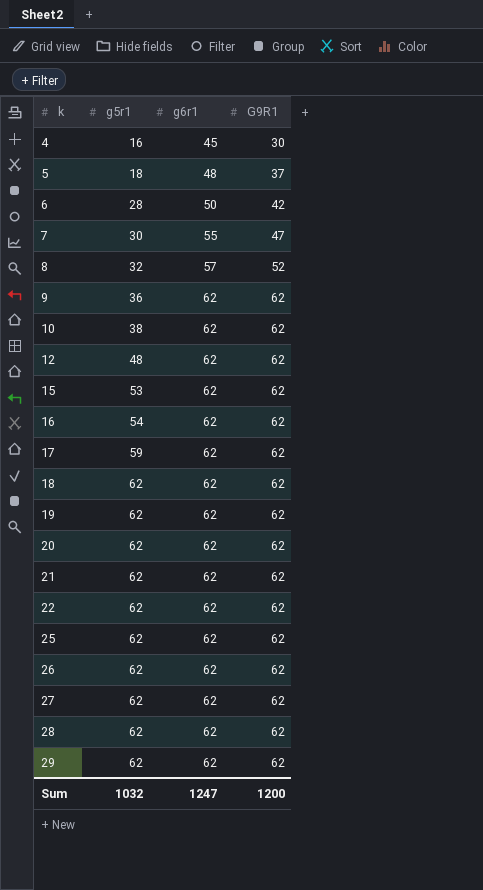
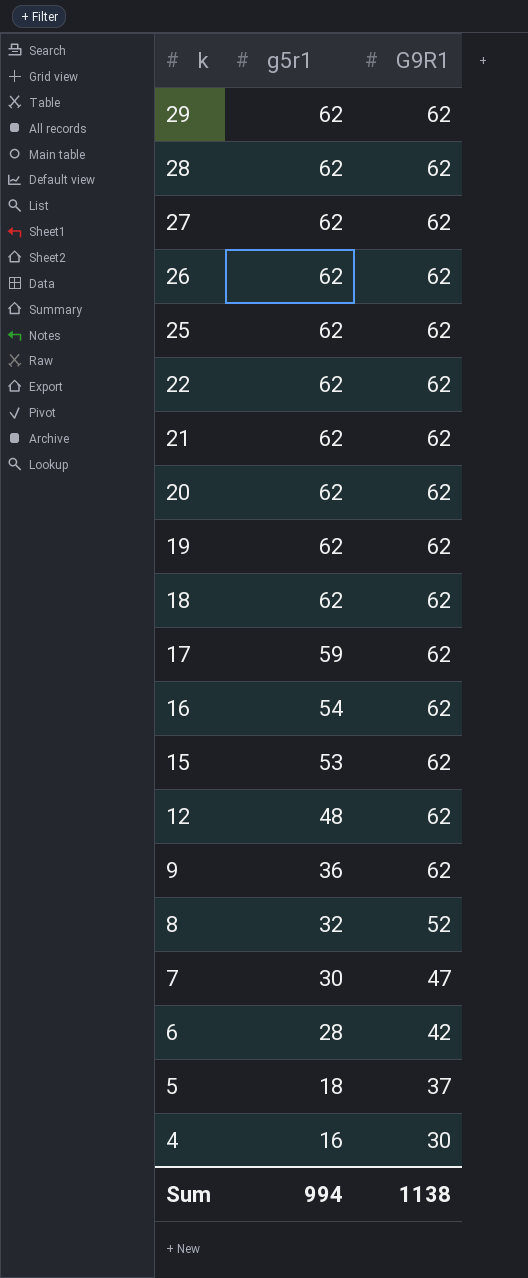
row order: k ascending -> k descending
column g6r1 | position: 3 -> none
row 10: 38 | 62 | 62 -> none
Sum | g5r1: 1032 -> 994
Sum | G9R1: 1200 -> 1138

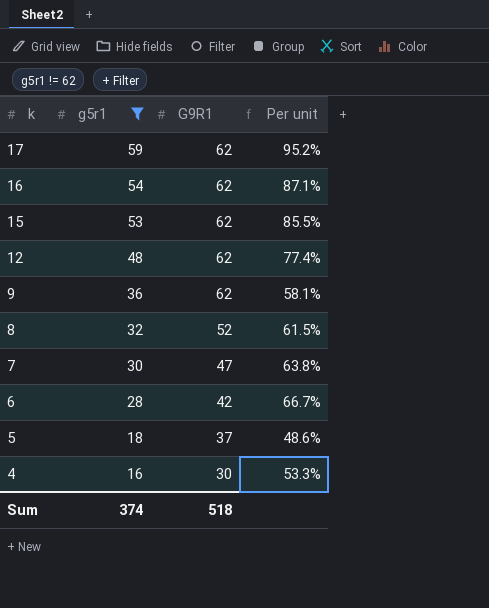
filter: none -> g5r1 != 62
column Per unit | formula: none -> [g5r1] / [G9R1]
Sum | g5r1: 994 -> 374
Sum | G9R1: 1138 -> 518

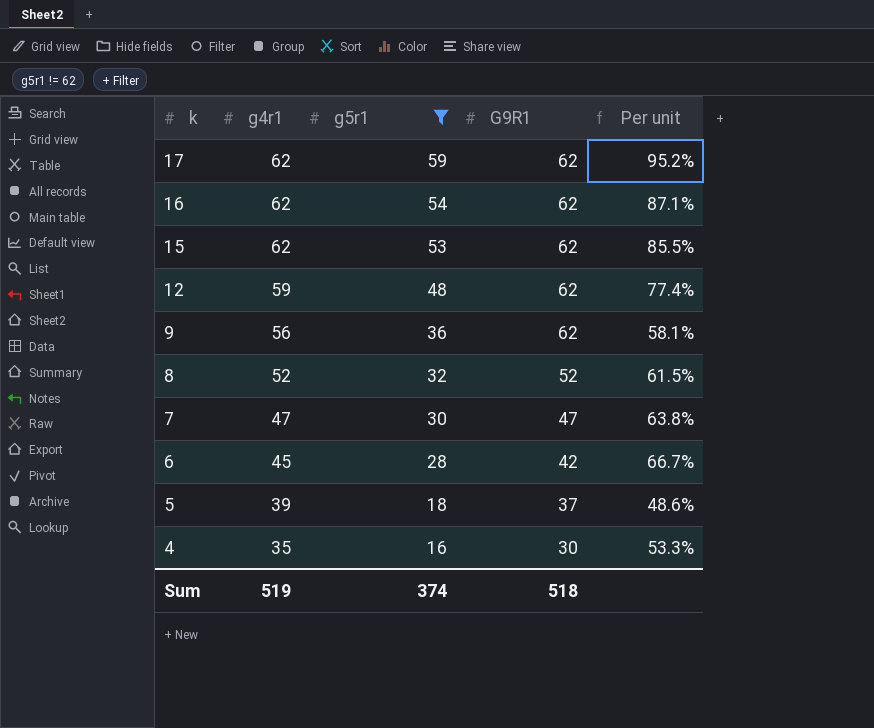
column g4r1 | position: none -> 2

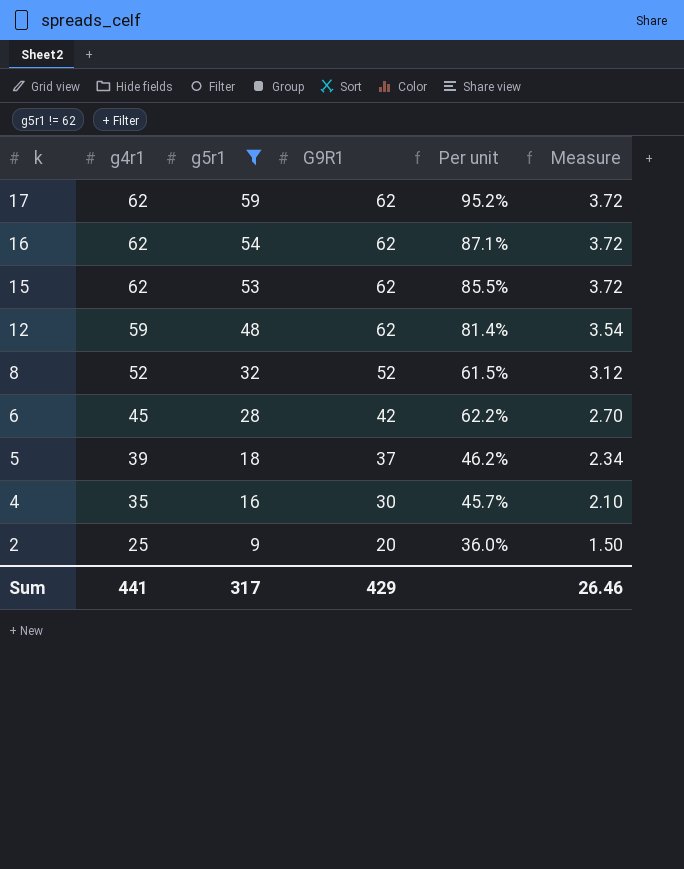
column Per unit | formula: [g5r1] / [G9R1] -> [g5r1] / [g4r1]
column Measure | formula: none -> [g4r1] * 0.06
row 9: 56 | 36 | 62 | 58.1% -> none
row 7: 47 | 30 | 47 | 63.8% -> none
row 2: none -> 25 | 9 | 20 | 36.0% | 1.50
Sum | g4r1: 519 -> 441
Sum | g5r1: 374 -> 317
Sum | G9R1: 518 -> 429

